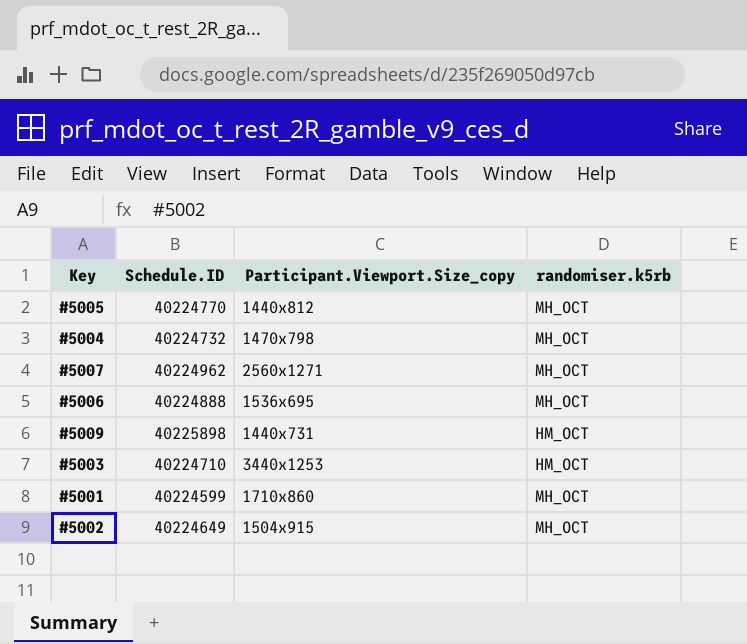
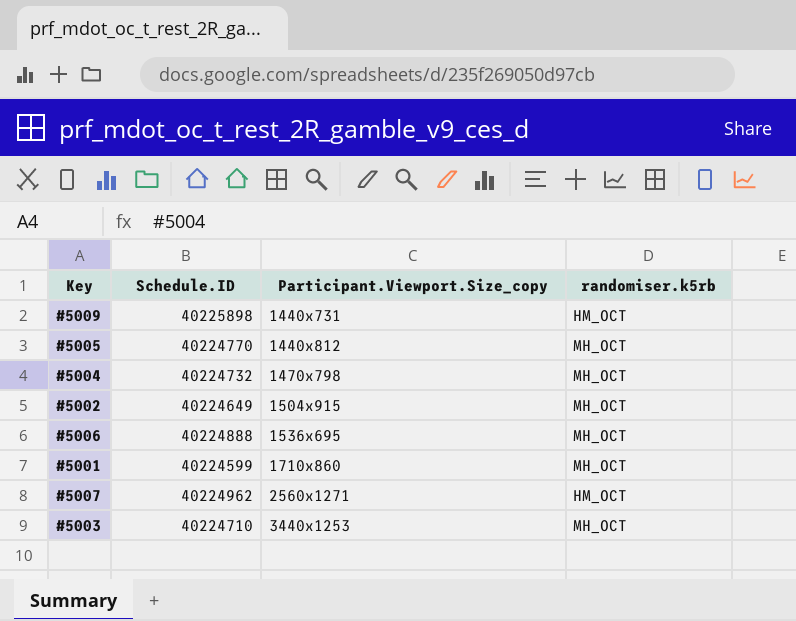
row order: none -> Participant.Viewport.Size_copy ascending
#5007 | randomiser.k5rb: MH_OCT -> HM_OCT
#5003 | randomiser.k5rb: HM_OCT -> MH_OCT

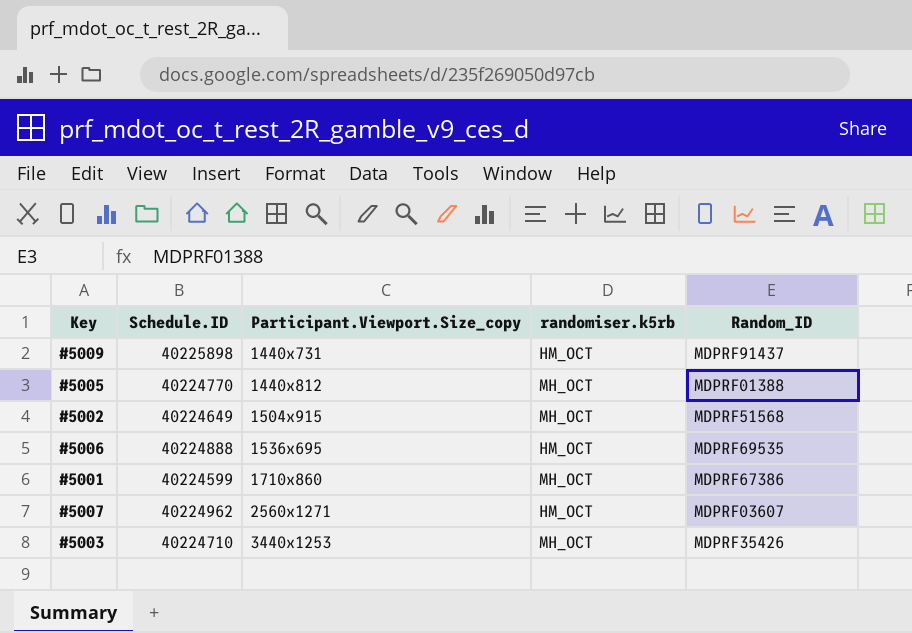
column Random_ID | position: none -> 5
row #5004: 40224732 | 1470x798 | MH_OCT -> none
#5006 | randomiser.k5rb: MH_OCT -> HM_OCT

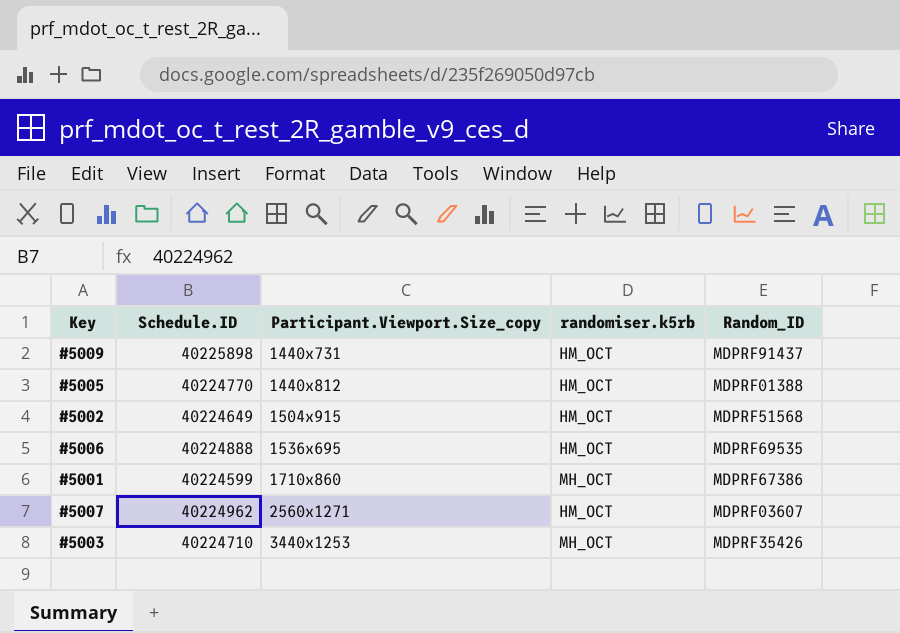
#5005 | randomiser.k5rb: MH_OCT -> HM_OCT
#5002 | randomiser.k5rb: MH_OCT -> HM_OCT

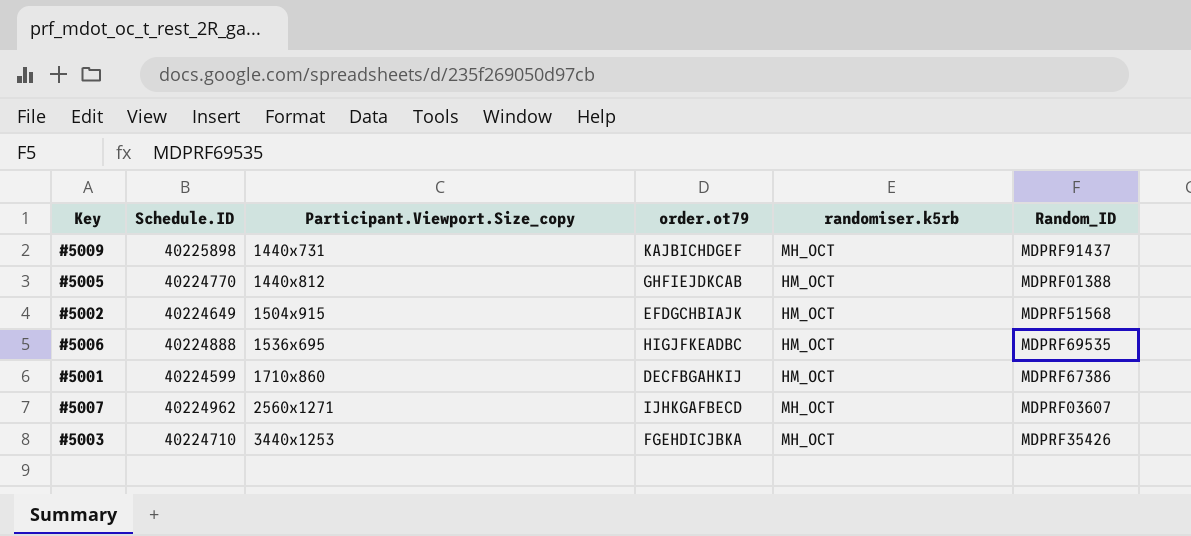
column order.ot79 | position: none -> 4
#5009 | randomiser.k5rb: HM_OCT -> MH_OCT
#5001 | randomiser.k5rb: MH_OCT -> HM_OCT
#5007 | randomiser.k5rb: HM_OCT -> MH_OCT

